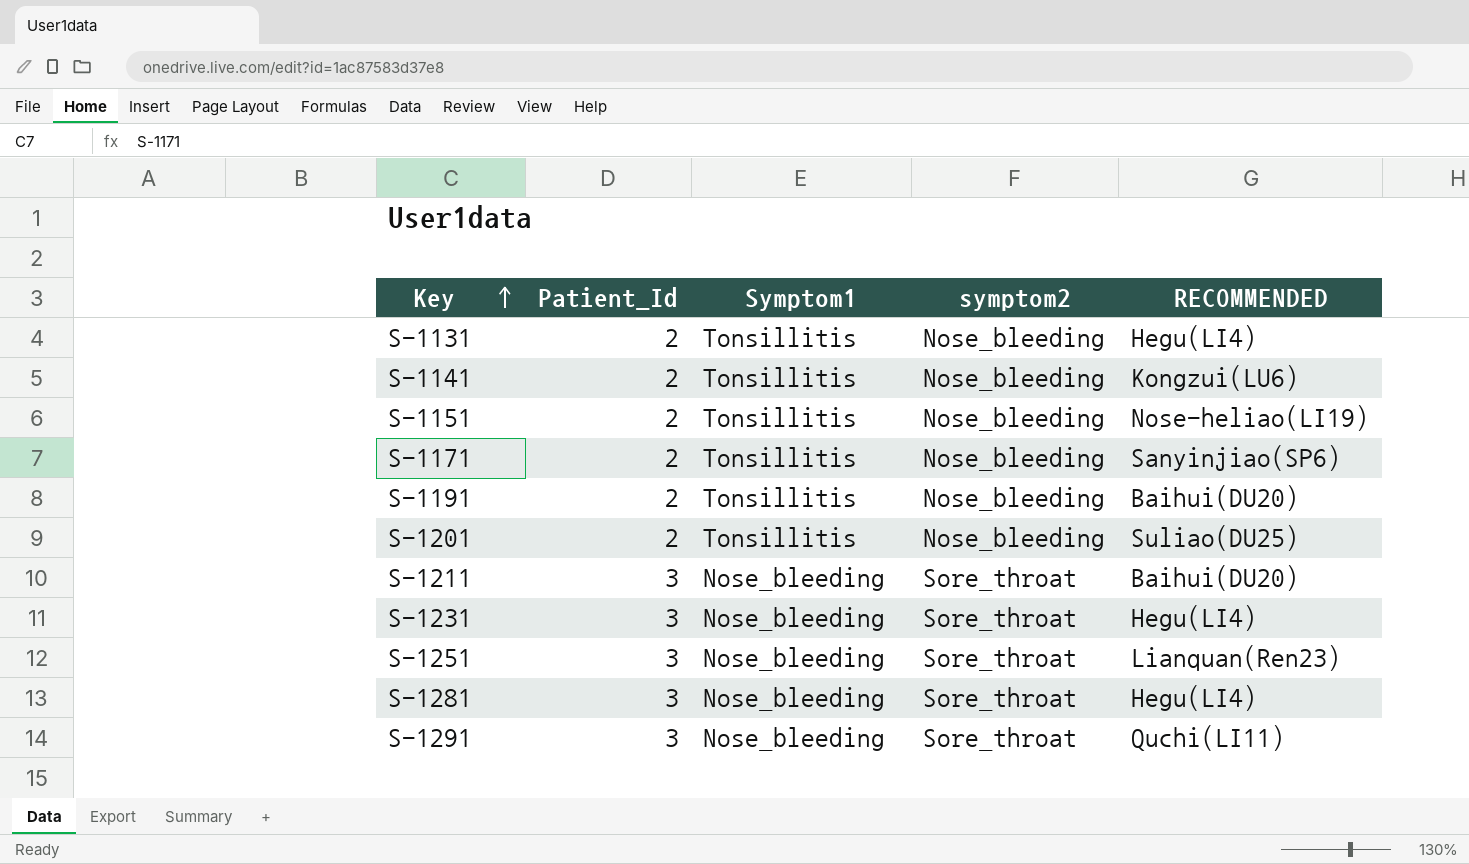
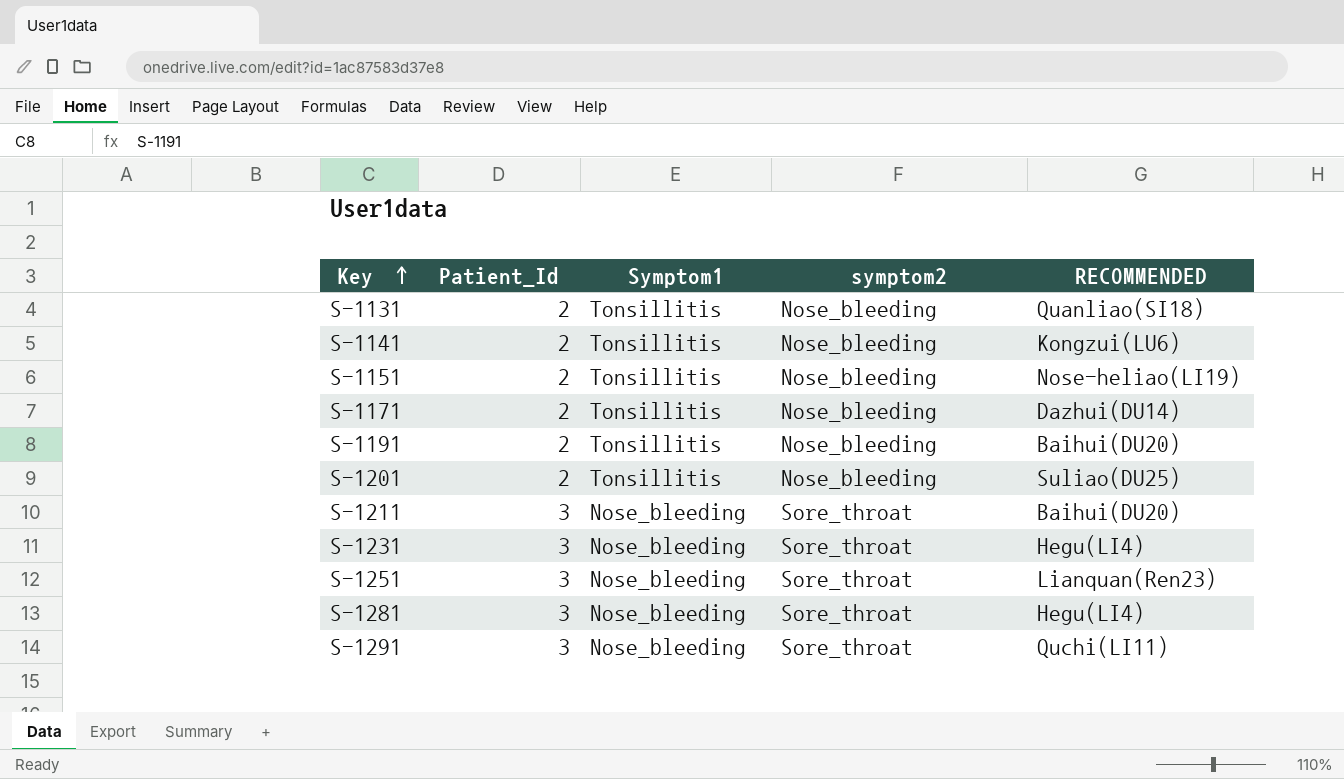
S-1131 | RECOMMENDED: Hegu(LI4) -> Quanliao(SI18)
S-1171 | RECOMMENDED: Sanyinjiao(SP6) -> Dazhui(DU14)

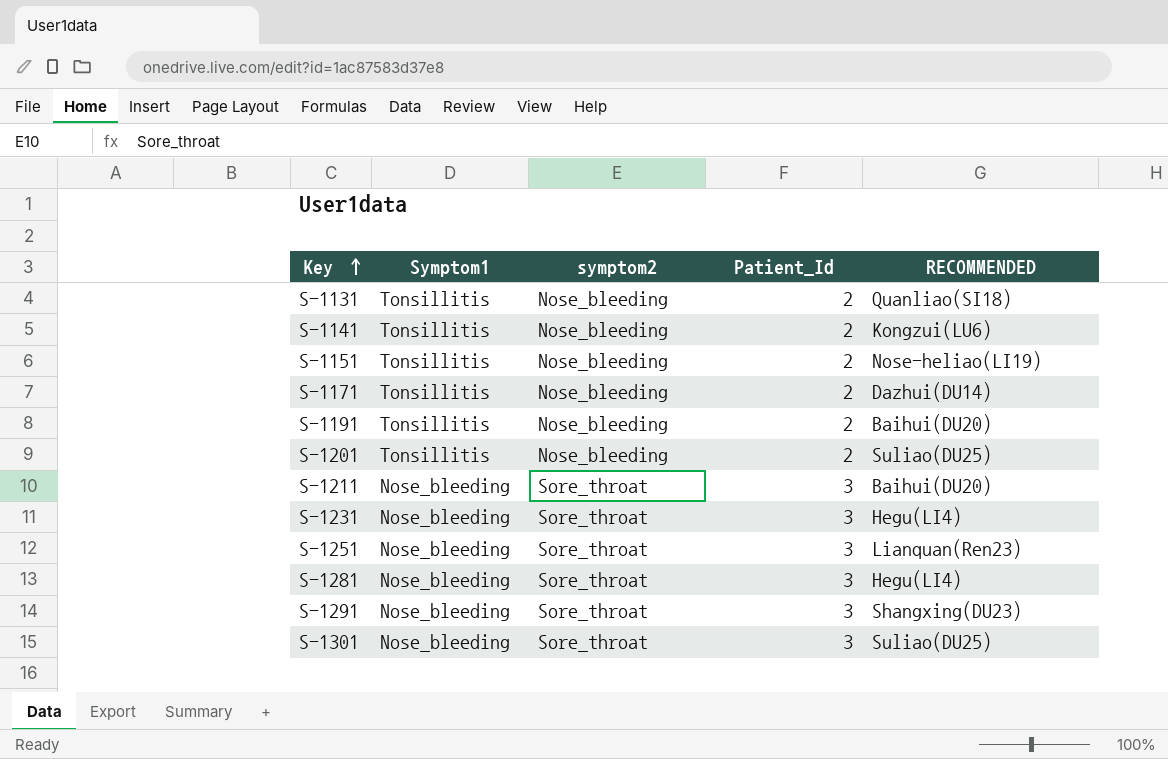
column Patient_Id | position: 2 -> 4
S-1291 | RECOMMENDED: Quchi(LI11) -> Shangxing(DU23)
row S-1301: none -> Nose_bleeding | Sore_throat | 3 | Suliao(DU25)

